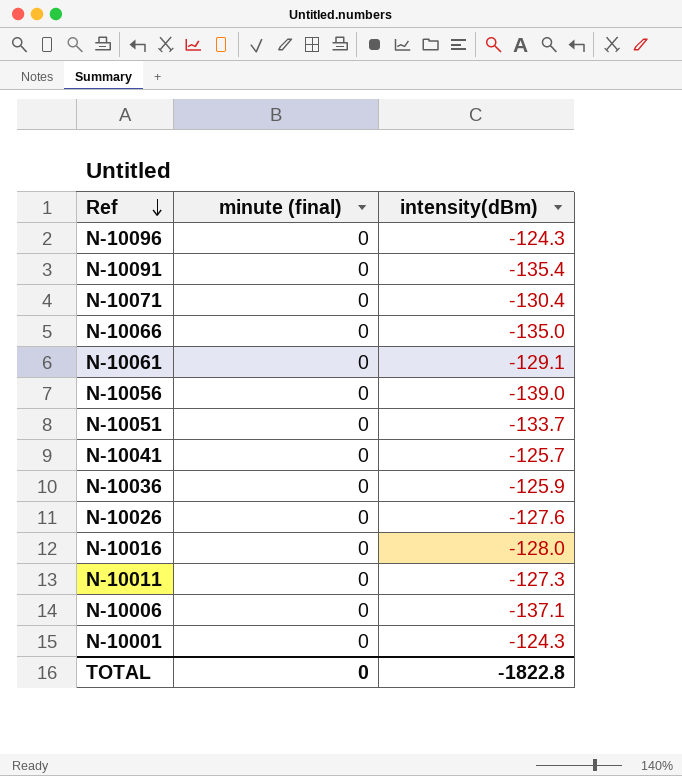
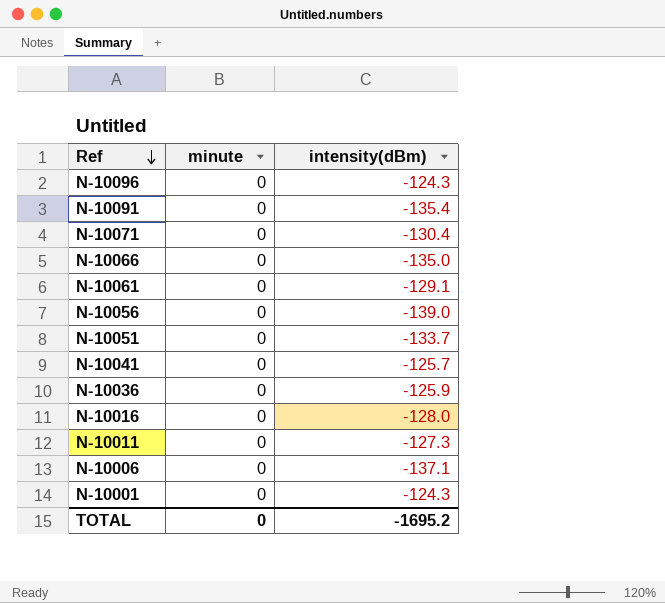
column name: minute (final) -> minute
row N-10026: 0 | -127.6 -> none
TOTAL | intensity(dBm): -1822.8 -> -1695.2

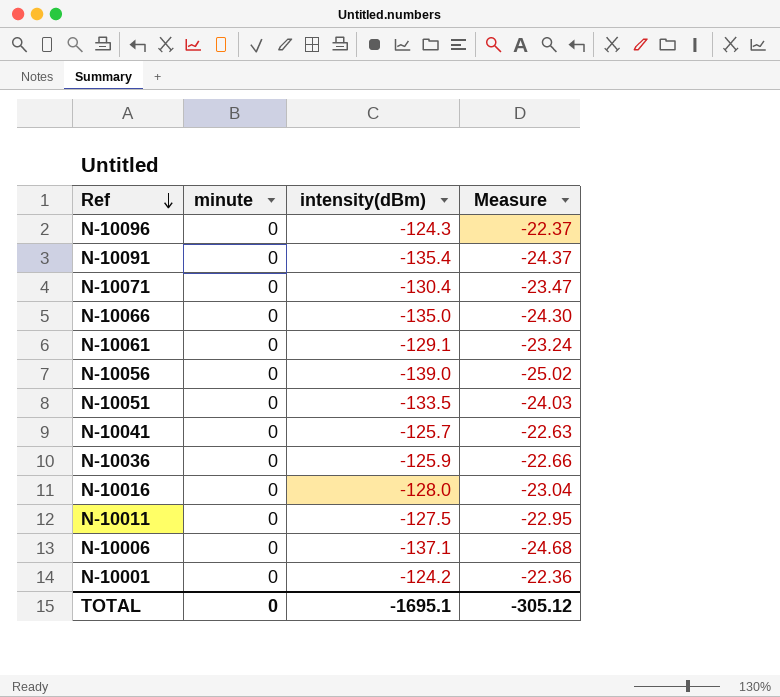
column Measure | formula: none -> [intensity(dBm)] * 0.18
N-10051 | intensity(dBm): -133.7 -> -133.5
N-10011 | intensity(dBm): -127.3 -> -127.5
N-10001 | intensity(dBm): -124.3 -> -124.2
TOTAL | intensity(dBm): -1695.2 -> -1695.1

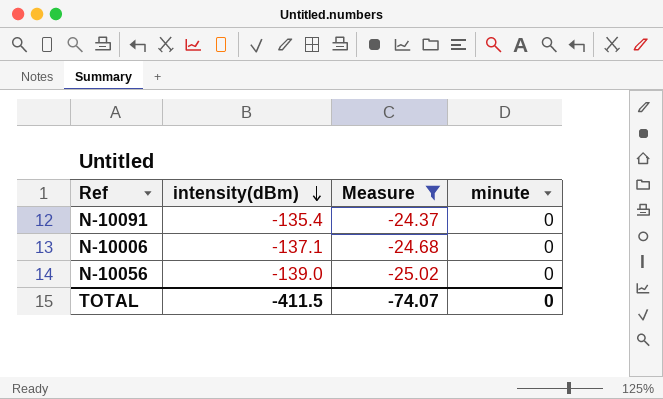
filter: none -> Measure <= -24.37
row order: Ref descending -> intensity(dBm) descending
column minute | position: 2 -> 4
TOTAL | intensity(dBm): -1695.1 -> -411.5
TOTAL | Measure: -305.12 -> -74.07

